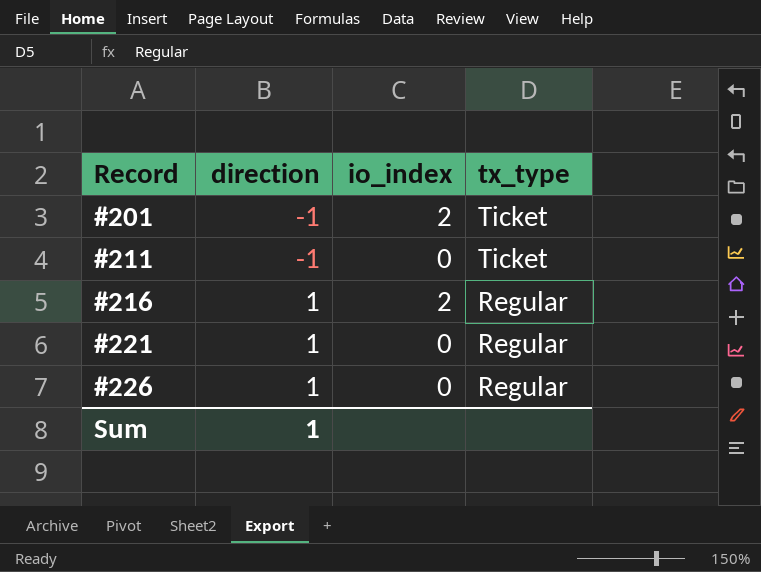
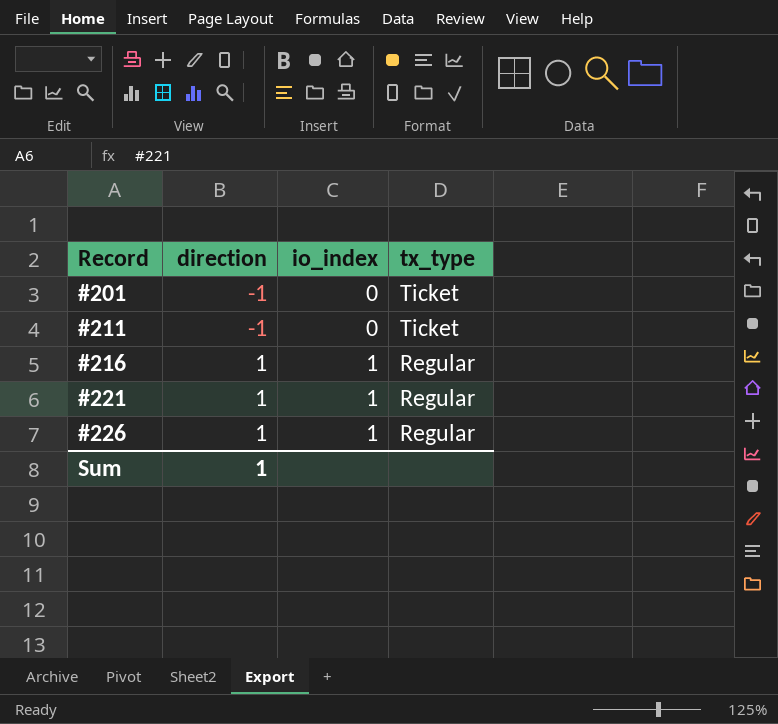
#201 | io_index: 2 -> 0
#216 | io_index: 2 -> 1
#221 | io_index: 0 -> 1
#226 | io_index: 0 -> 1

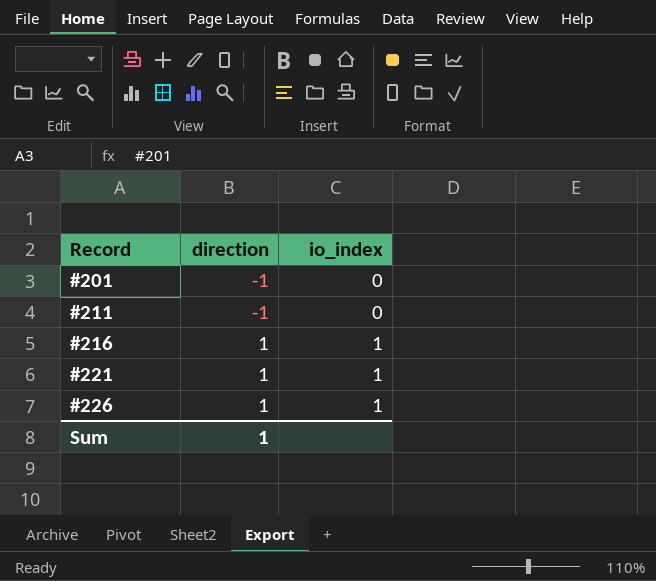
column tx_type | position: 4 -> none

